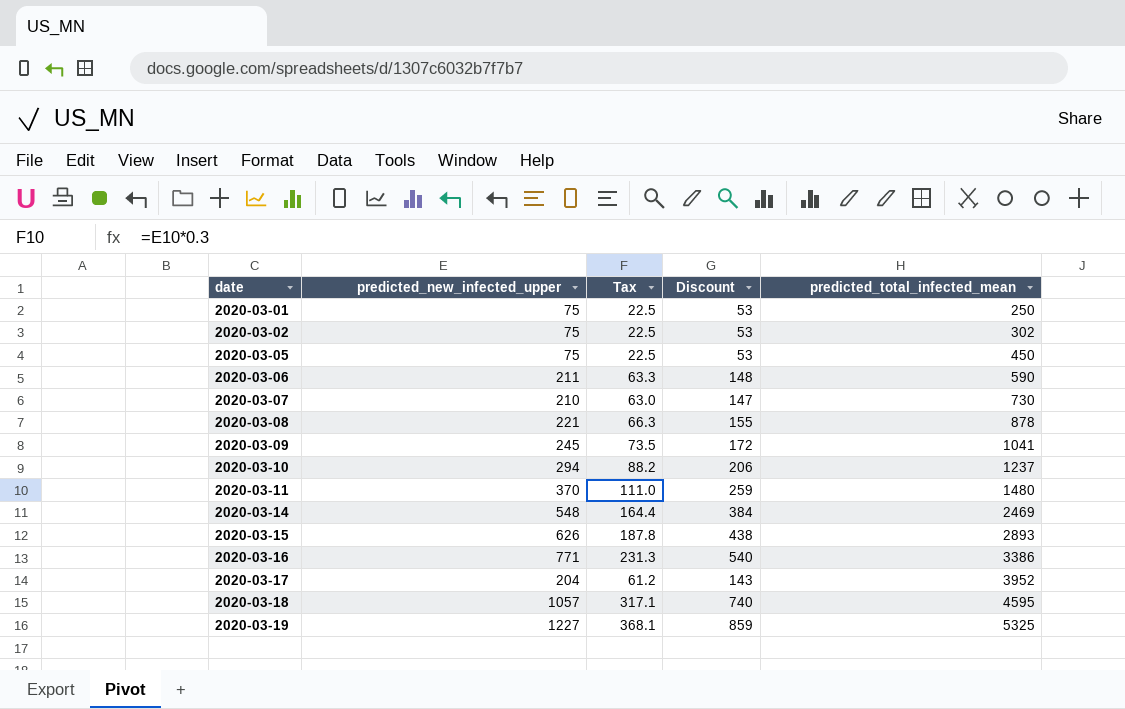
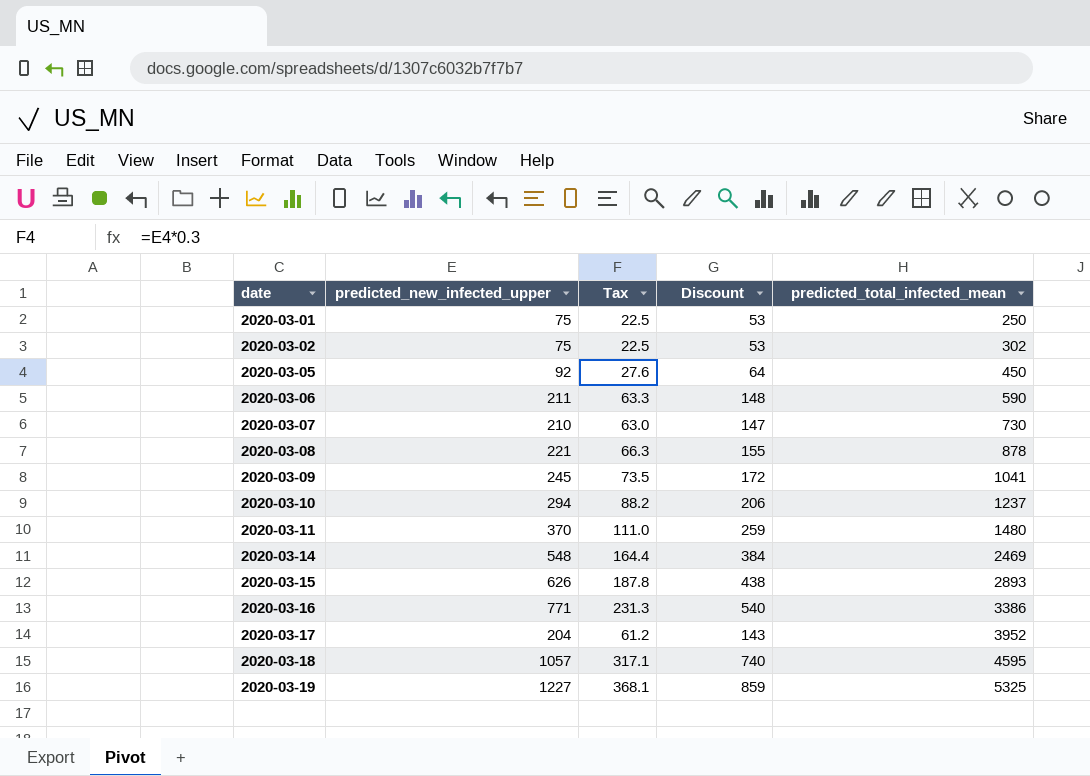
2020-03-05 | predicted_new_infected_upper: 75 -> 92
2020-03-05 | Tax: 22.5 -> 27.6
2020-03-05 | Discount: 53 -> 64

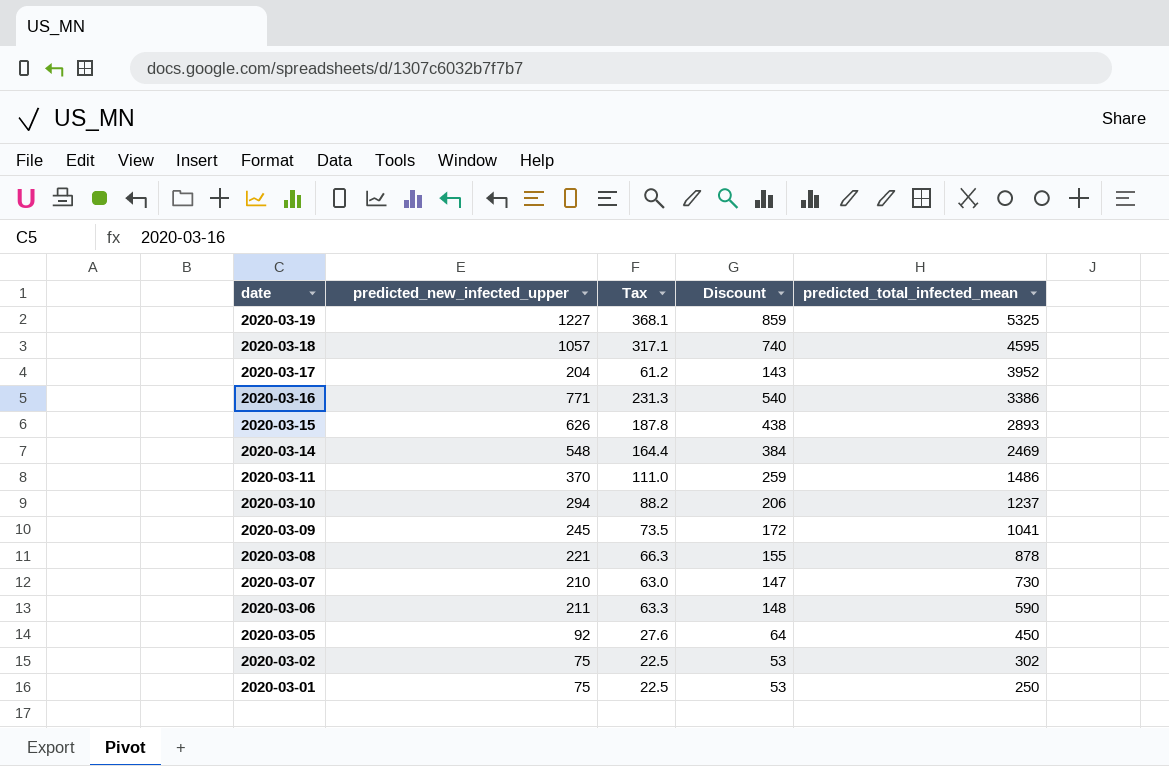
row order: date ascending -> date descending
2020-03-11 | predicted_total_infected_mean: 1480 -> 1486

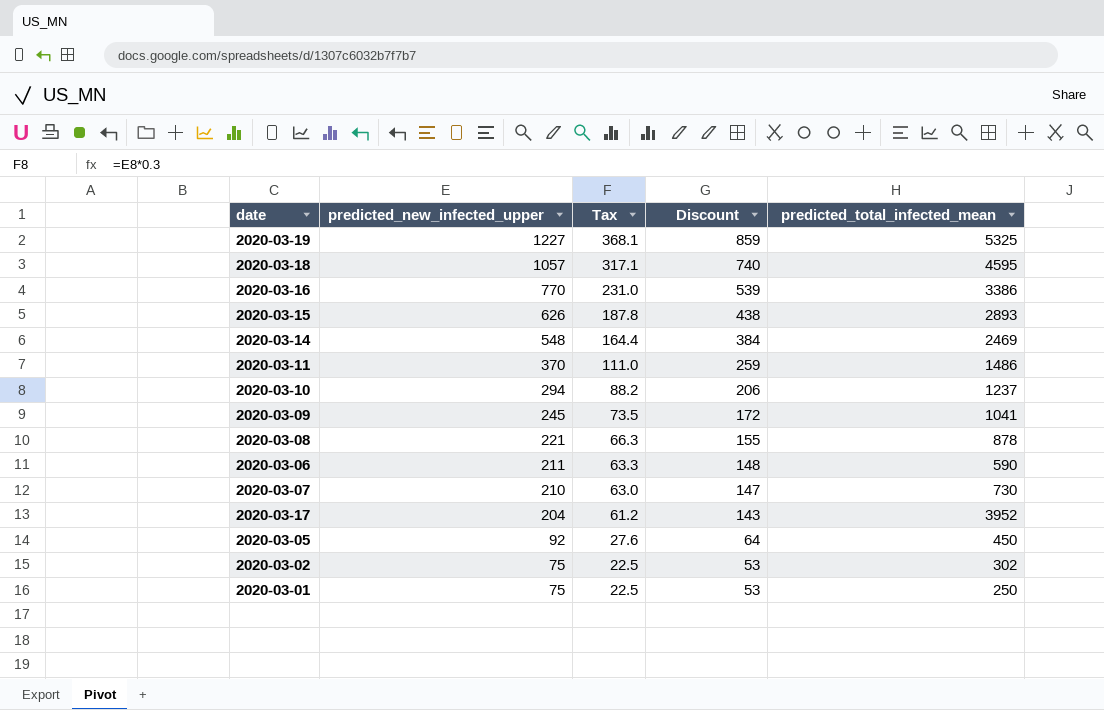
row order: date descending -> predicted_new_infected_upper descending
2020-03-16 | predicted_new_infected_upper: 771 -> 770
2020-03-16 | Tax: 231.3 -> 231.0
2020-03-16 | Discount: 540 -> 539

